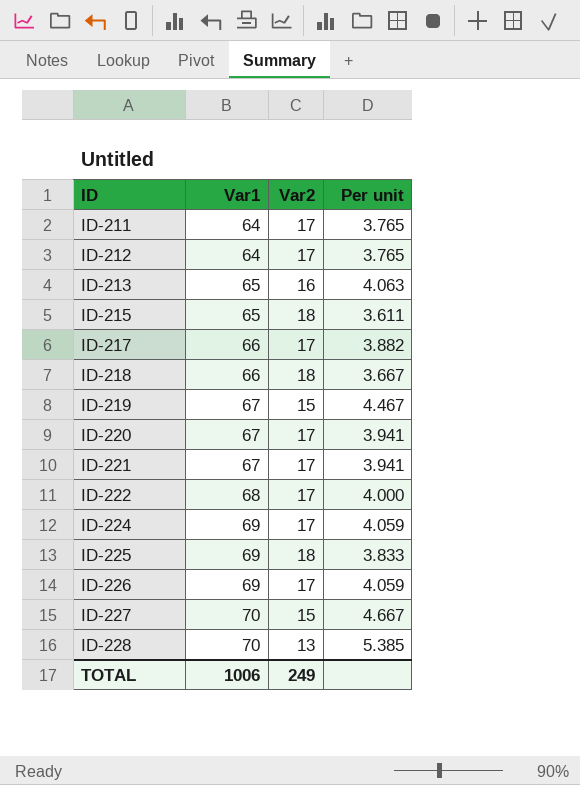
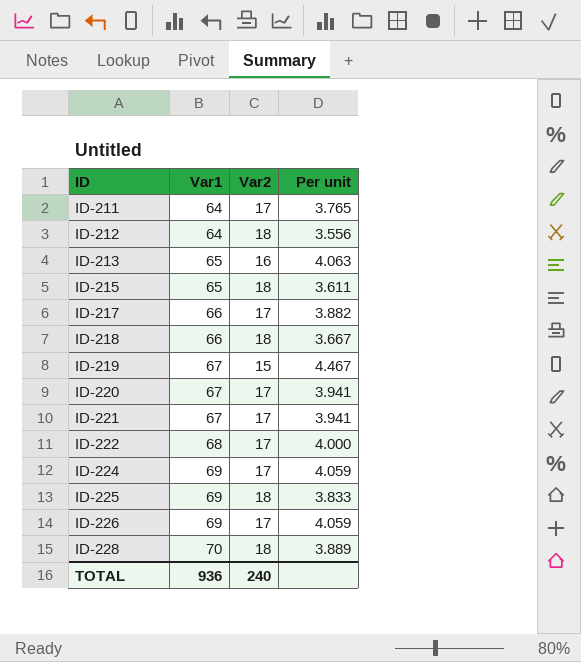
row ID-227: 70 | 15 | 4.667 -> none
ID-212 | Var2: 17 -> 18
ID-212 | Per unit: 3.765 -> 3.556
ID-228 | Var2: 13 -> 18
ID-228 | Per unit: 5.385 -> 3.889
TOTAL | Var1: 1006 -> 936
TOTAL | Var2: 249 -> 240

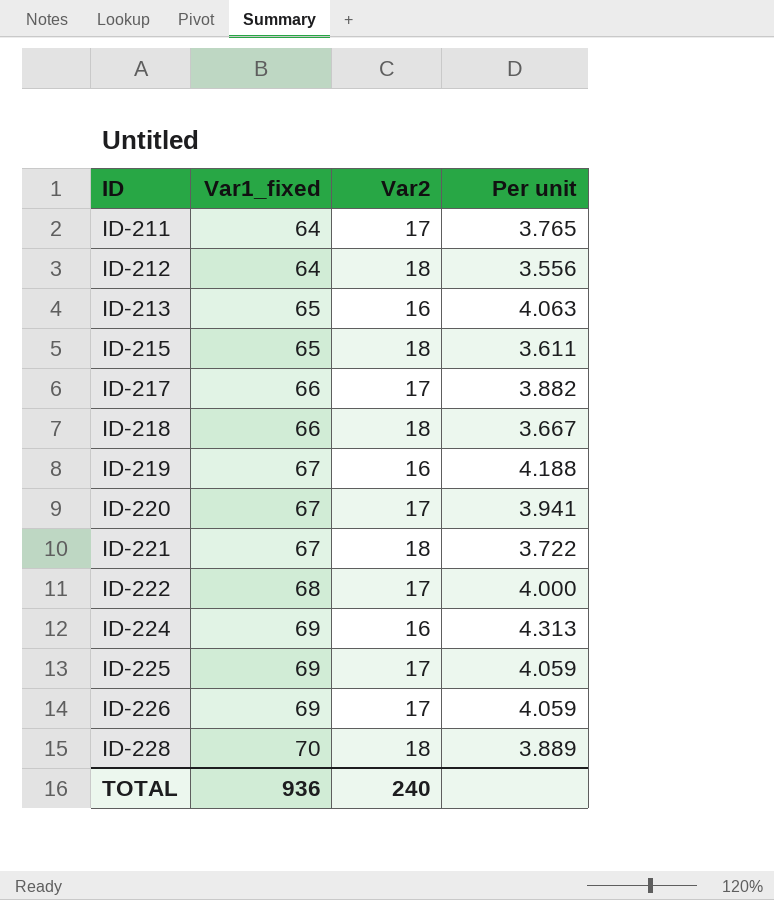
column name: Var1 -> Var1_fixed
ID-219 | Var2: 15 -> 16
ID-219 | Per unit: 4.467 -> 4.188
ID-221 | Var2: 17 -> 18
ID-221 | Per unit: 3.941 -> 3.722
ID-224 | Var2: 17 -> 16
ID-224 | Per unit: 4.059 -> 4.313
ID-225 | Var2: 18 -> 17
ID-225 | Per unit: 3.833 -> 4.059

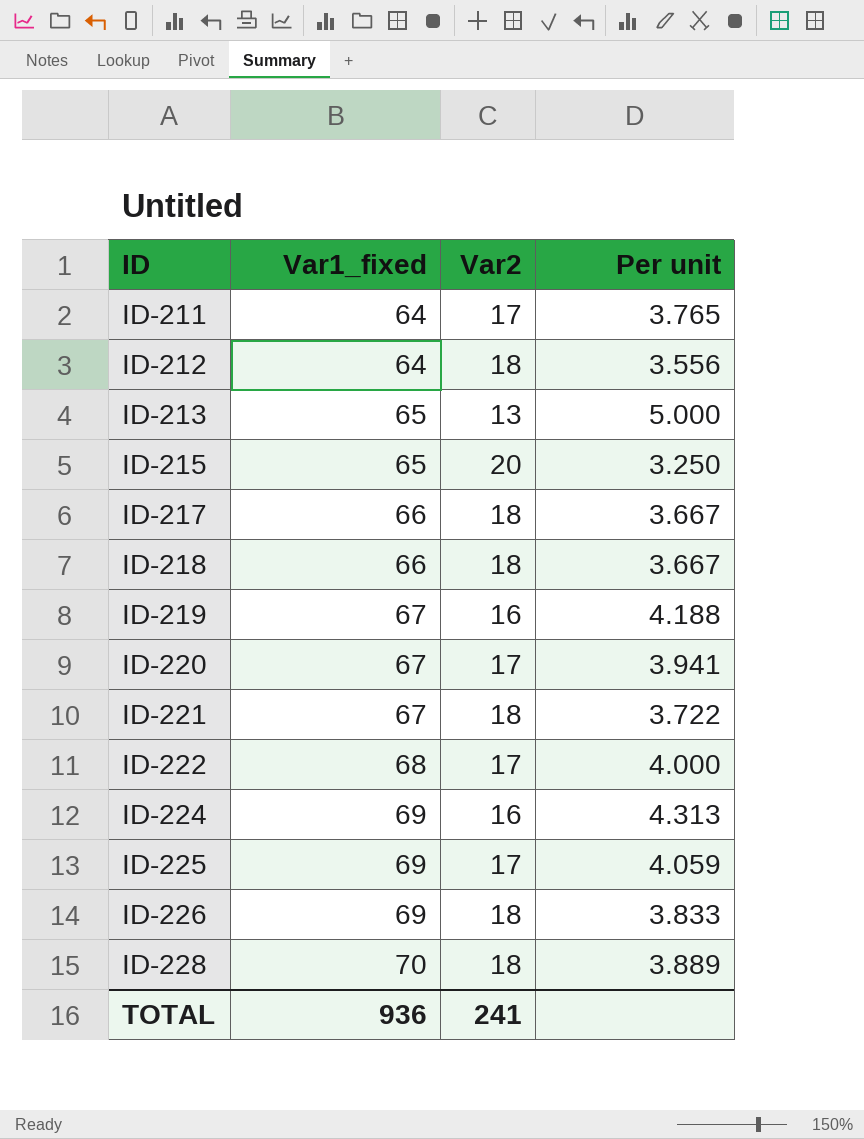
ID-213 | Var2: 16 -> 13
ID-213 | Per unit: 4.063 -> 5.000
ID-215 | Var2: 18 -> 20
ID-215 | Per unit: 3.611 -> 3.250
ID-217 | Var2: 17 -> 18
ID-217 | Per unit: 3.882 -> 3.667
ID-226 | Var2: 17 -> 18
ID-226 | Per unit: 4.059 -> 3.833
TOTAL | Var2: 240 -> 241

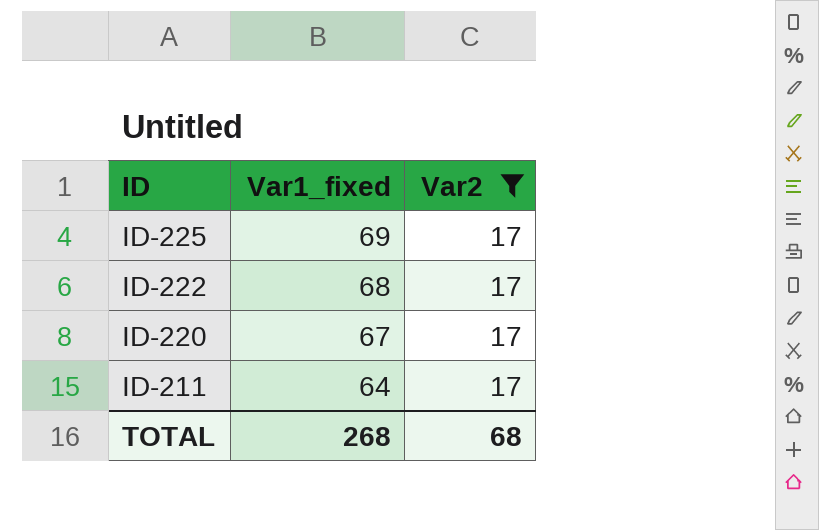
filter: none -> Var2 = 17
row order: ID ascending -> ID descending
column Per unit | formula: [Var1_fixed] / [Var2] -> none
TOTAL | Var1_fixed: 936 -> 268
TOTAL | Var2: 241 -> 68

